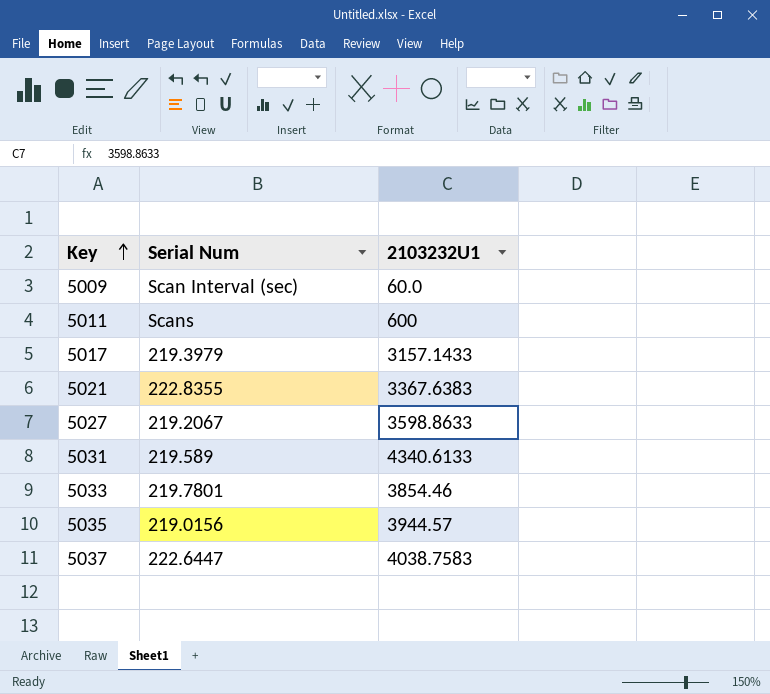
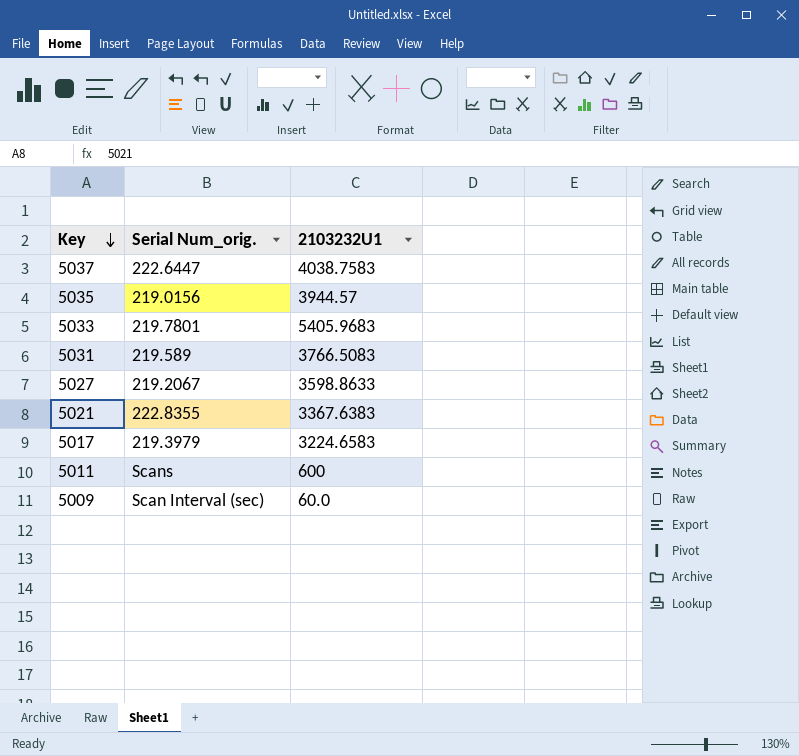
row order: Key ascending -> Key descending
column name: Serial Num -> Serial Num_orig.
5033 | 2103232U1: 3854.46 -> 5405.9683
5031 | 2103232U1: 4340.6133 -> 3766.5083
5017 | 2103232U1: 3157.1433 -> 3224.6583

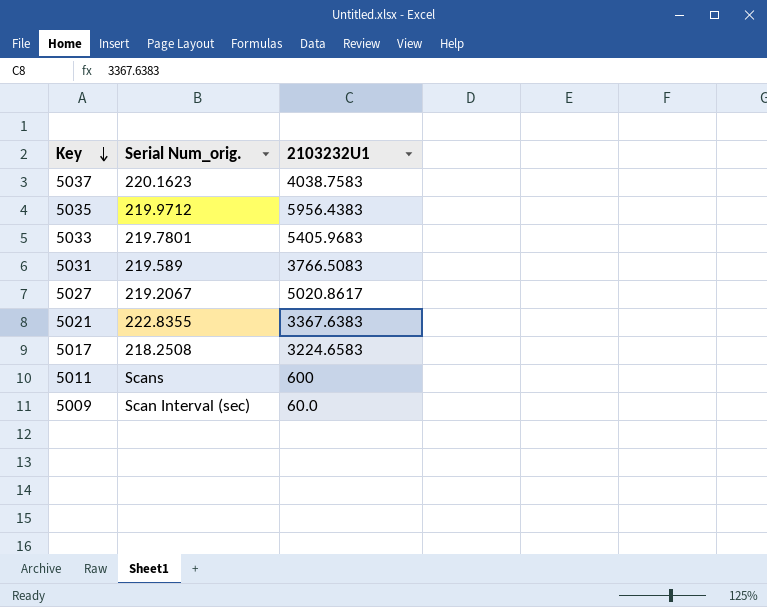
5037 | Serial Num_orig.: 222.6447 -> 220.1623
5035 | Serial Num_orig.: 219.0156 -> 219.9712
5035 | 2103232U1: 3944.57 -> 5956.4383
5027 | 2103232U1: 3598.8633 -> 5020.8617
5017 | Serial Num_orig.: 219.3979 -> 218.2508

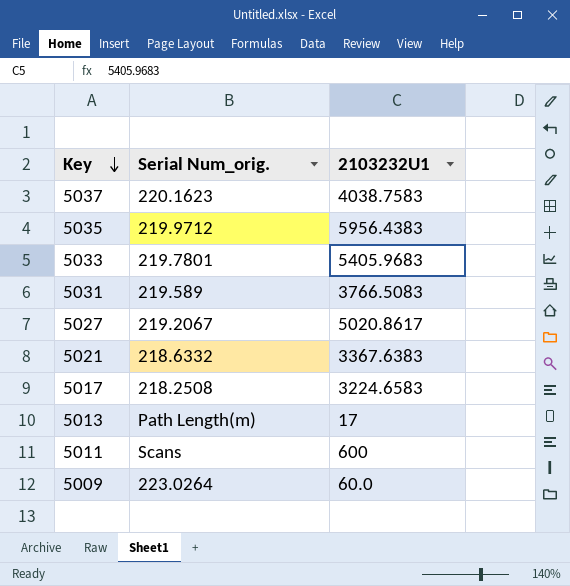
5021 | Serial Num_orig.: 222.8355 -> 218.6332
row 5013: none -> Path Length(m) | 17
5009 | Serial Num_orig.: Scan Interval (sec) -> 223.0264

